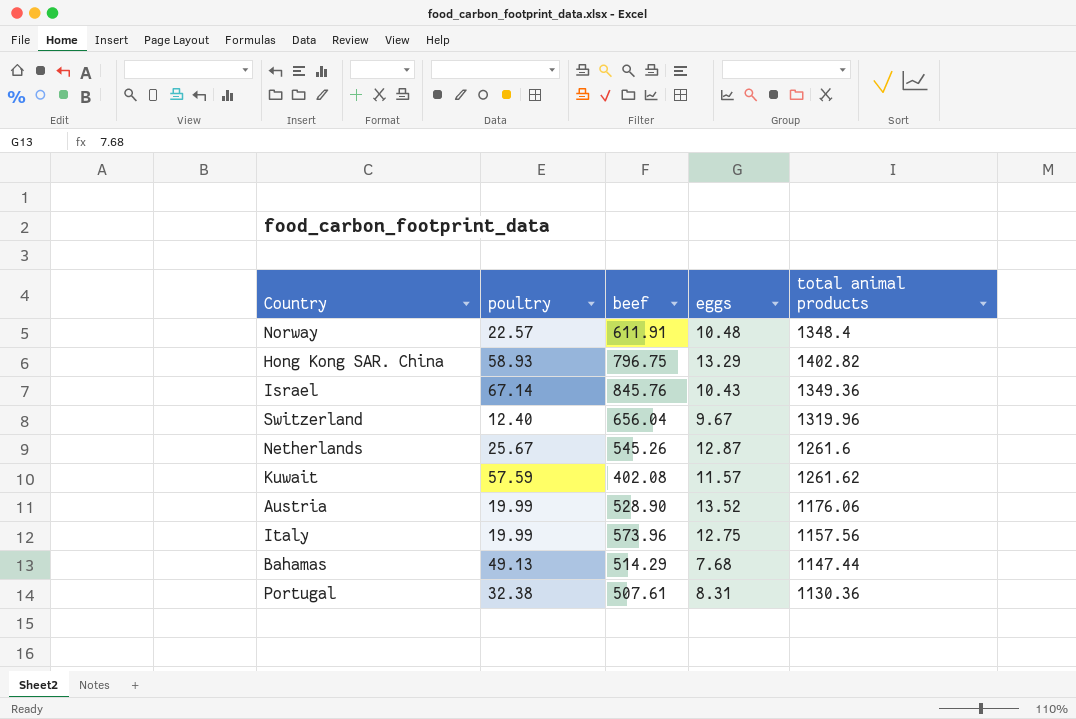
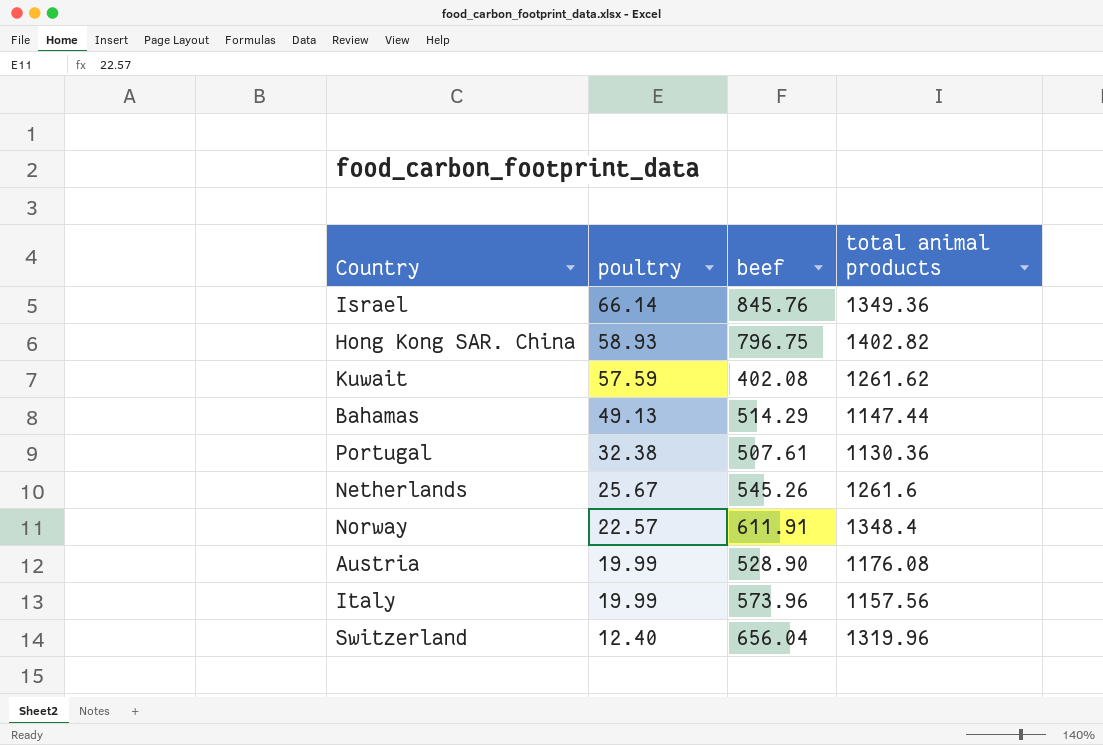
row order: none -> poultry descending
column eggs | position: 4 -> none
Israel | poultry: 67.14 -> 66.14
Austria | total animal products: 1176.06 -> 1176.08

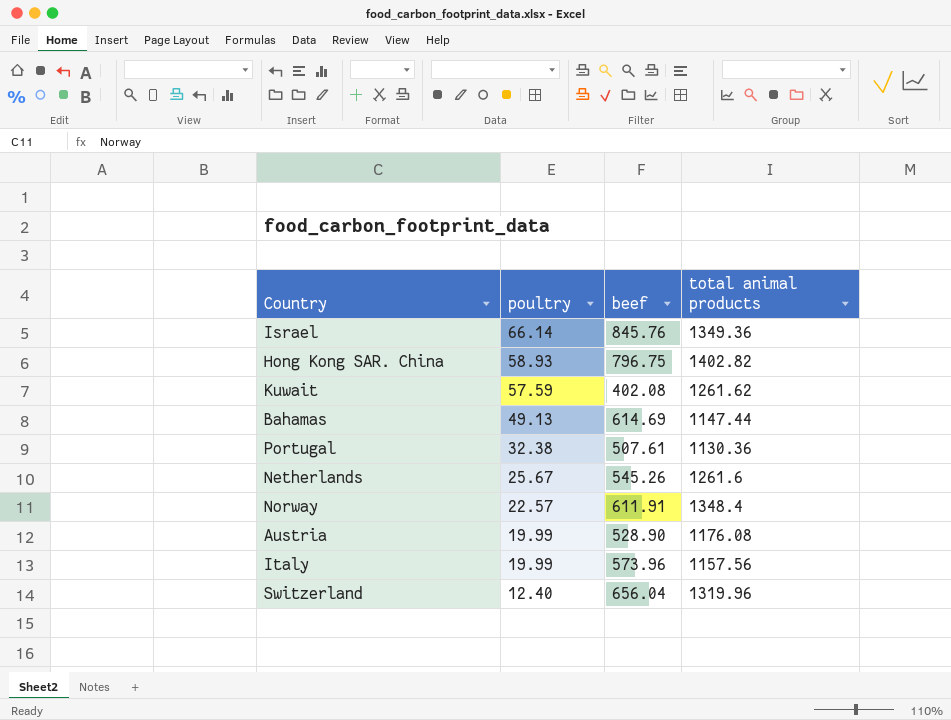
Bahamas | beef: 514.29 -> 614.69

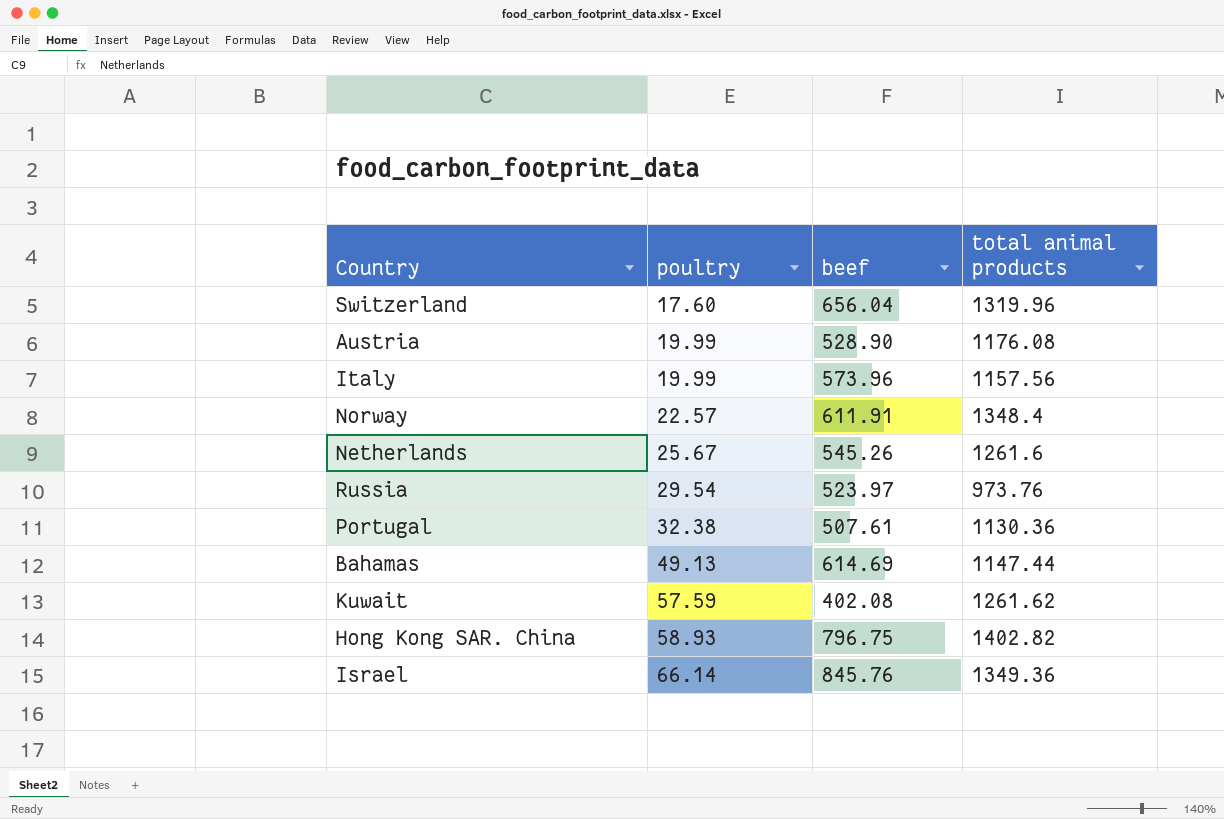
row order: poultry descending -> poultry ascending
Switzerland | poultry: 12.40 -> 17.60
row Russia: none -> 29.54 | 523.97 | 973.76

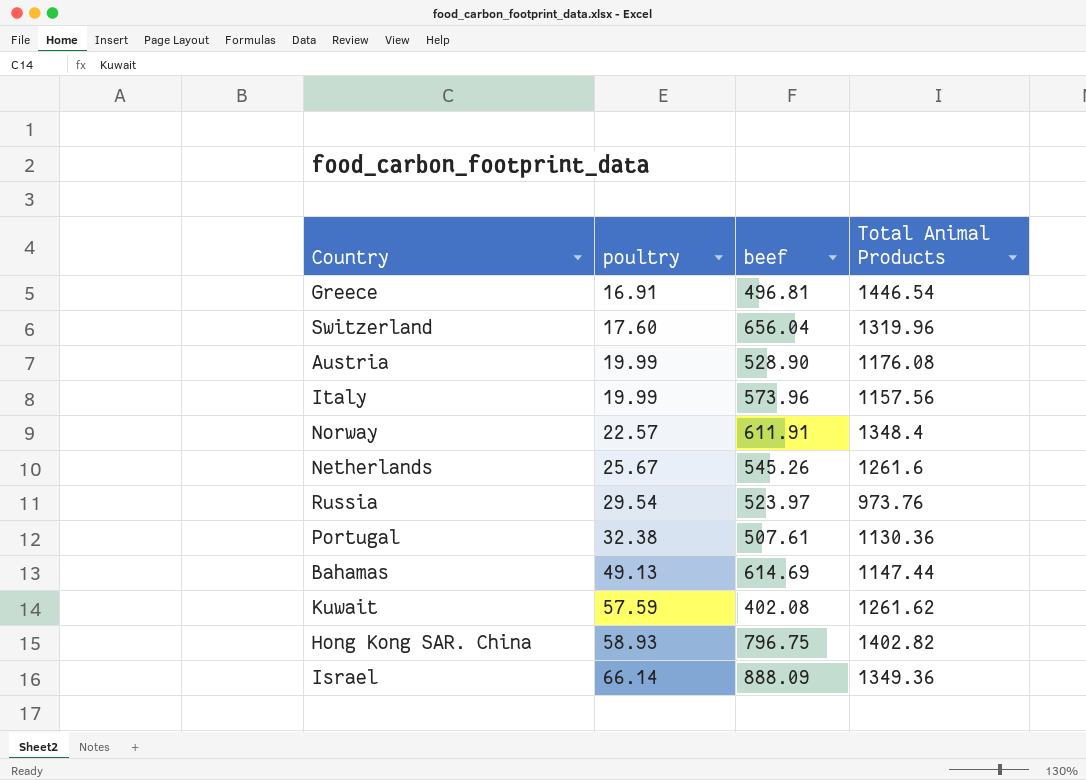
column name: total animal products -> Total Animal Products
row Greece: none -> 16.91 | 496.81 | 1446.54
Israel | beef: 845.76 -> 888.09

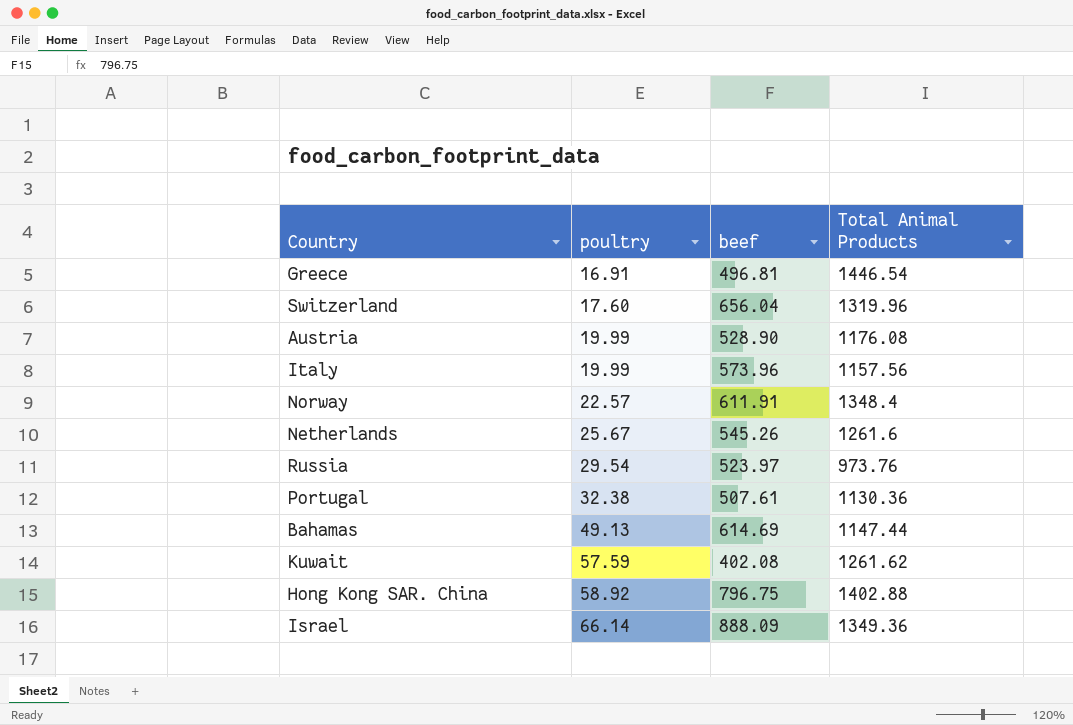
Hong Kong SAR. China | poultry: 58.93 -> 58.92
Hong Kong SAR. China | Total Animal Products: 1402.82 -> 1402.88

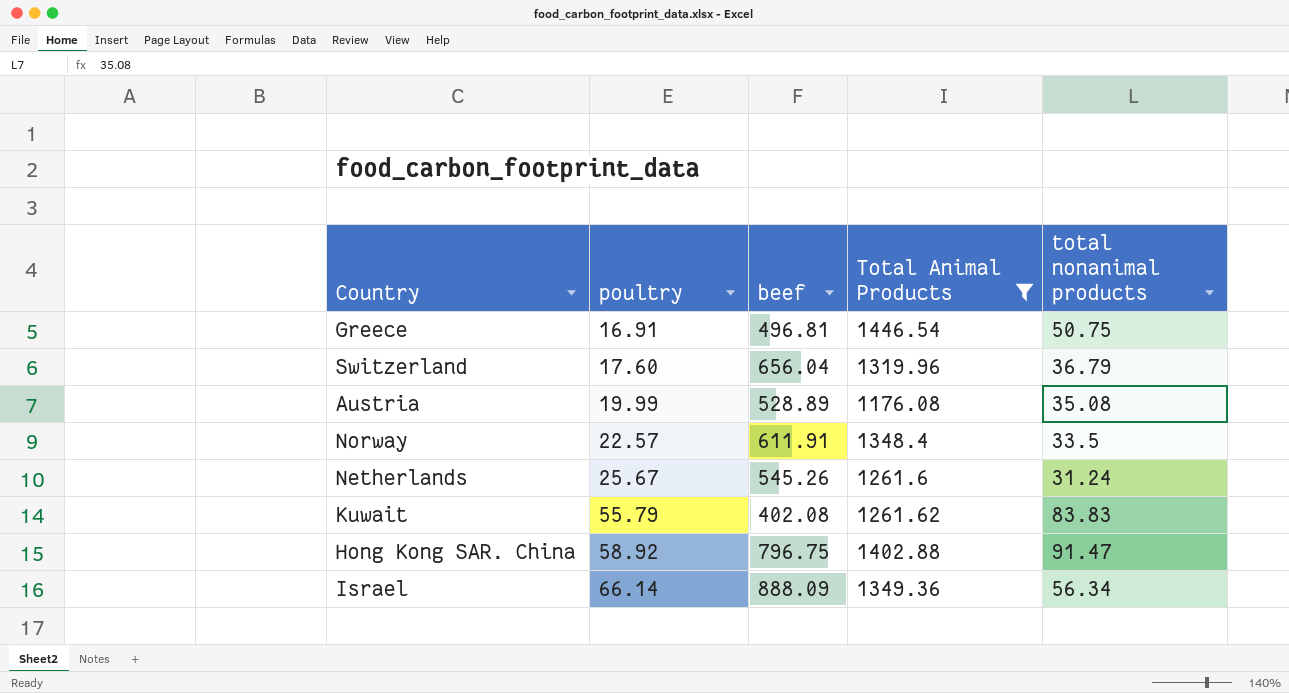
filter: none -> Total Animal Products >= 1176.08
column total nonanimal products | position: none -> 5
Austria | beef: 528.90 -> 528.89
Kuwait | poultry: 57.59 -> 55.79

